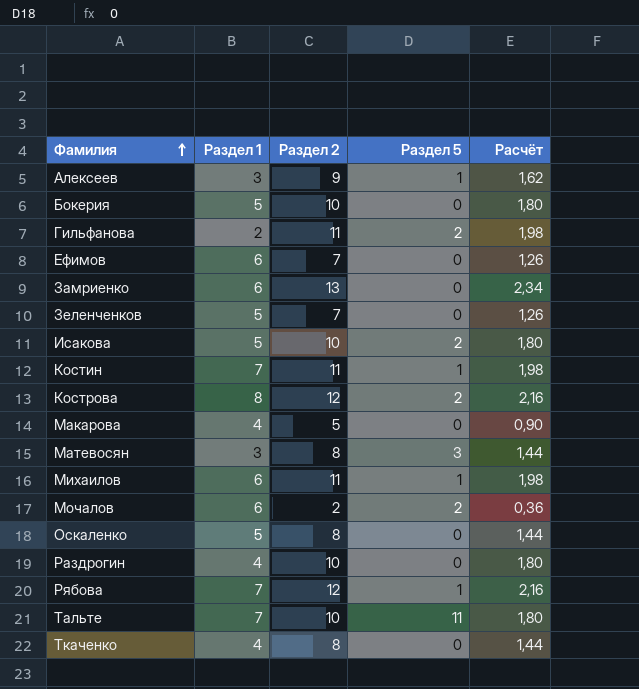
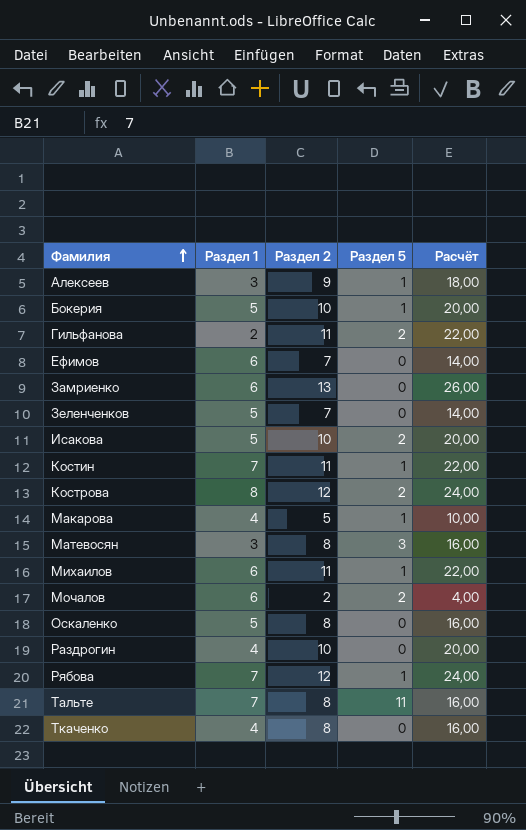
column Расчёт | formula: [Раздел 2] * 0,18 -> [Раздел 2] * 2
Бокерия | Раздел 5: 0 -> 1
Макарова | Раздел 5: 0 -> 1
Тальте | Раздел 2: 10 -> 8

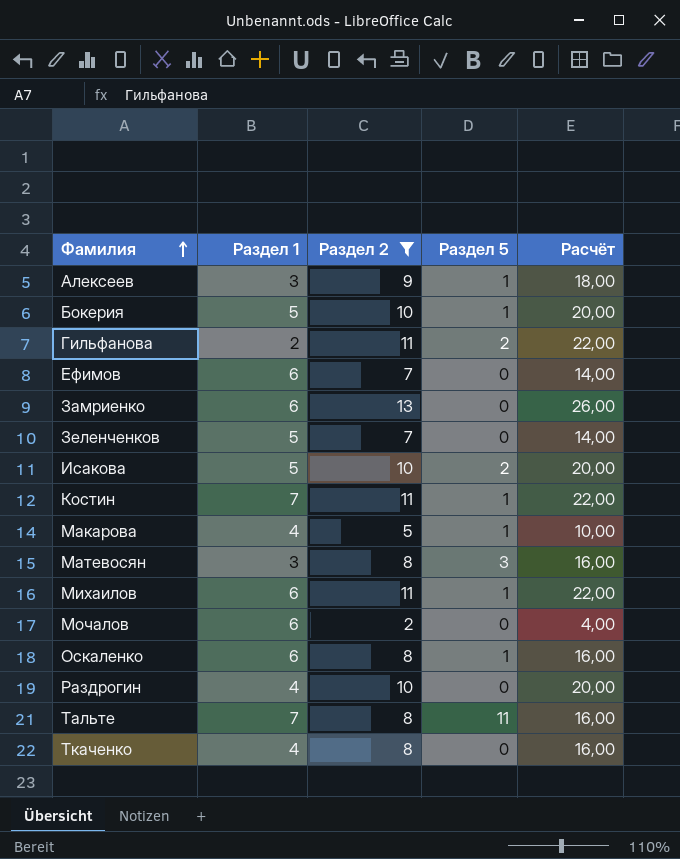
filter: none -> Раздел 2 != 12
Мочалов | Раздел 5: 2 -> 0
Оскаленко | Раздел 1: 5 -> 6
Оскаленко | Раздел 5: 0 -> 1

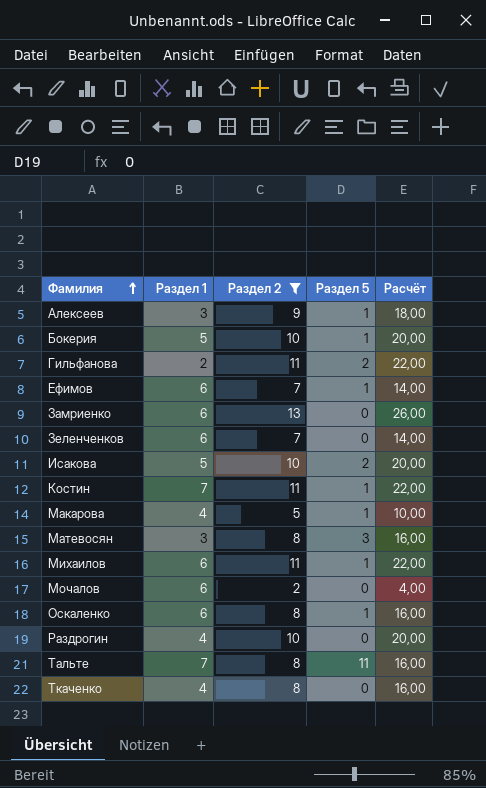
Ефимов | Раздел 5: 0 -> 1
Зеленченков | Раздел 1: 5 -> 6

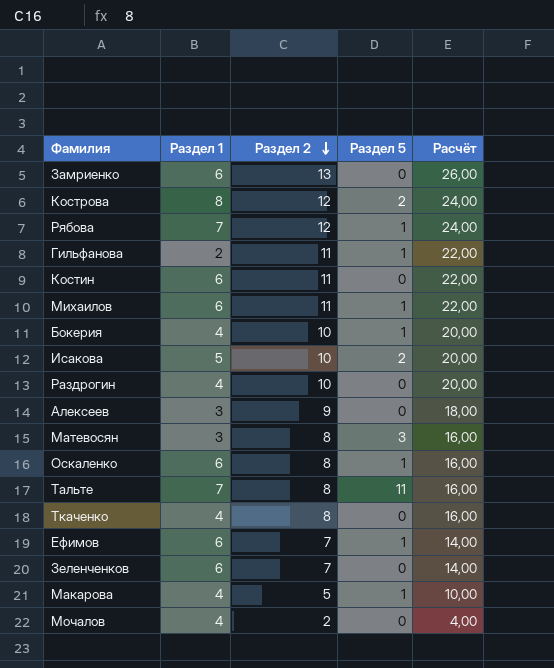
filter: Раздел 2 != 12 -> none
row order: Фамилия ascending -> Раздел 2 descending
Гильфанова | Раздел 5: 2 -> 1
Костин | Раздел 1: 7 -> 6
Костин | Раздел 5: 1 -> 0
Бокерия | Раздел 1: 5 -> 4
Алексеев | Раздел 5: 1 -> 0
Мочалов | Раздел 1: 6 -> 4

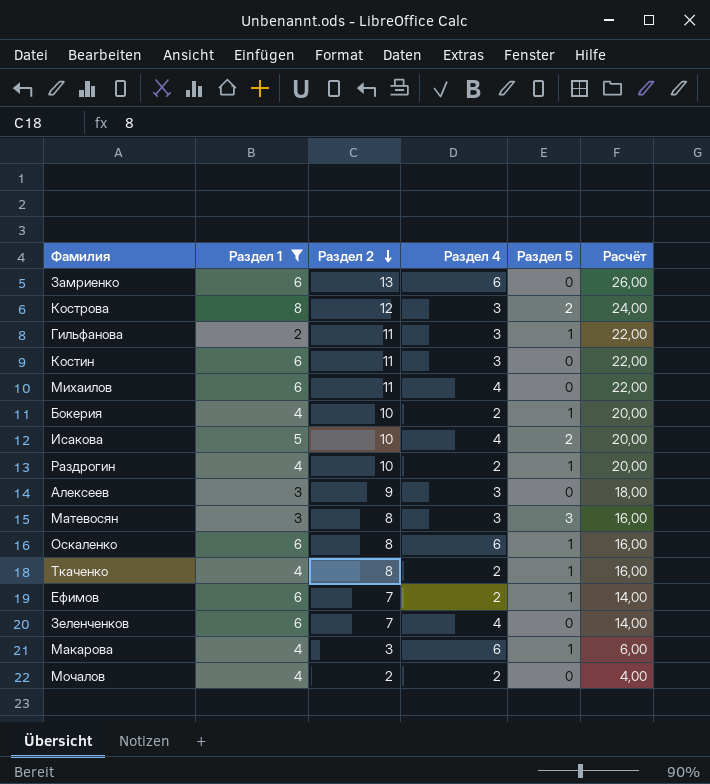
filter: none -> Раздел 1 != 7
column Раздел 4 | position: none -> 4
Михаилов | Раздел 5: 1 -> 0
Раздрогин | Раздел 5: 0 -> 1
Ткаченко | Раздел 5: 0 -> 1
Макарова | Раздел 2: 5 -> 3
Макарова | Расчёт: 10,00 -> 6,00

